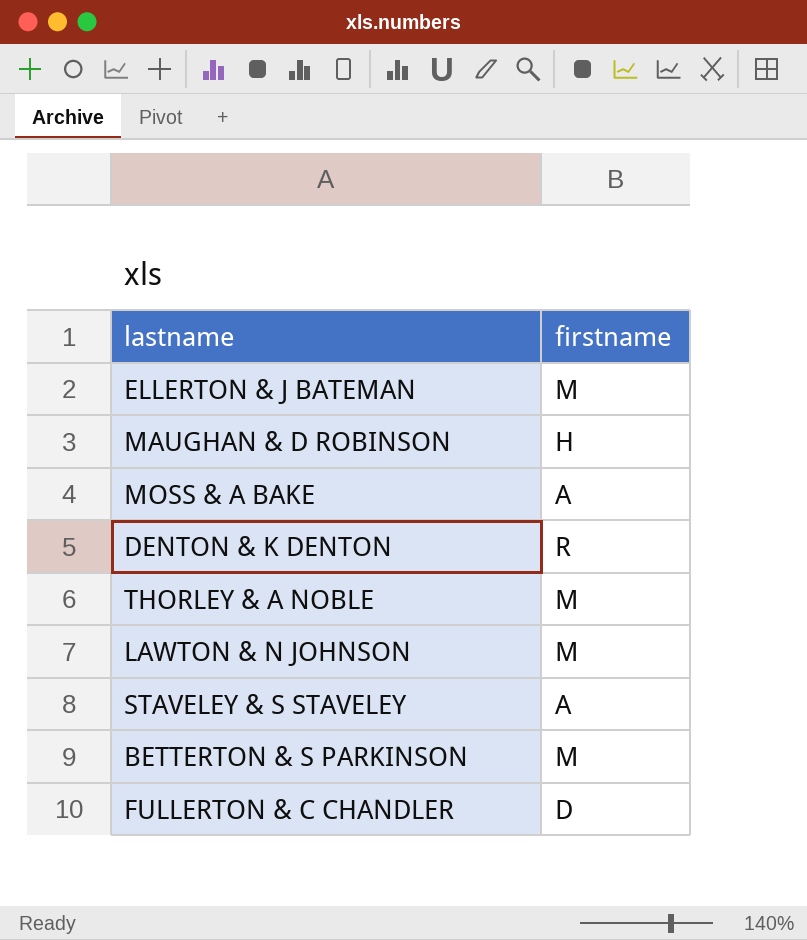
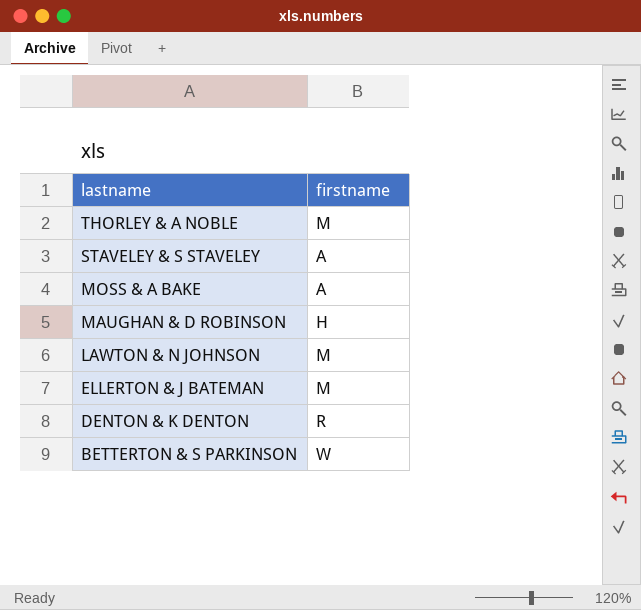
row order: none -> lastname descending
row FULLERTON & C CHANDLER: D -> none
BETTERTON & S PARKINSON | firstname: M -> W

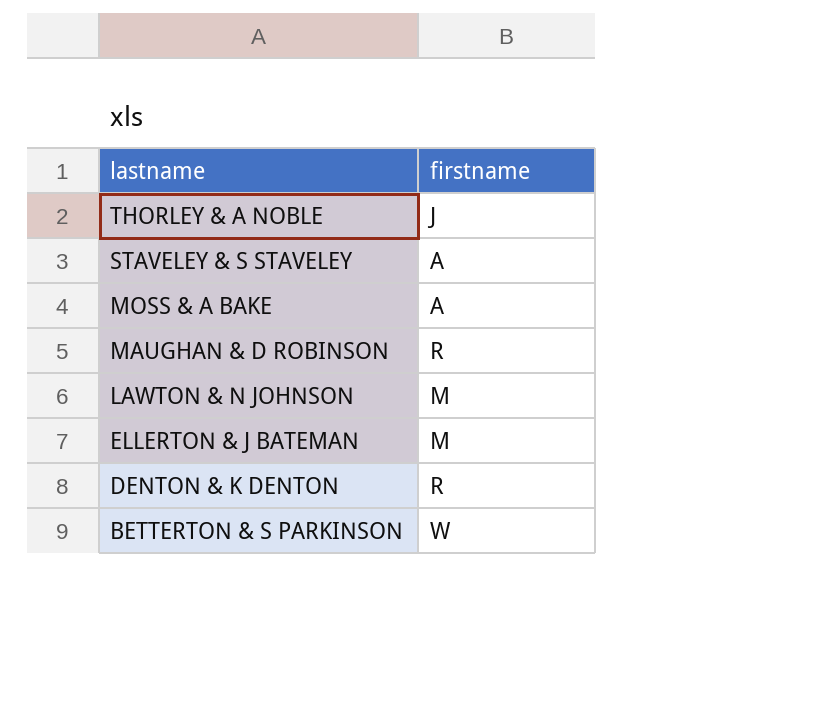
THORLEY & A NOBLE | firstname: M -> J
MAUGHAN & D ROBINSON | firstname: H -> R

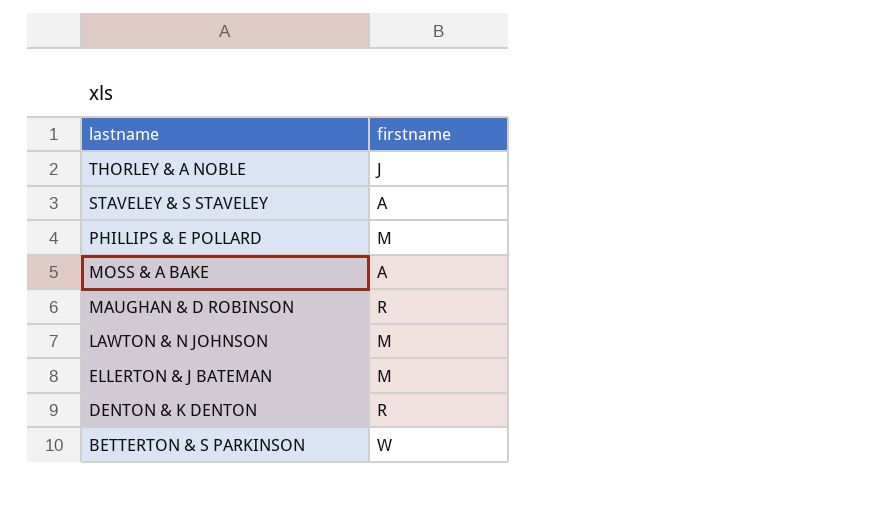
row PHILLIPS & E POLLARD: none -> M

